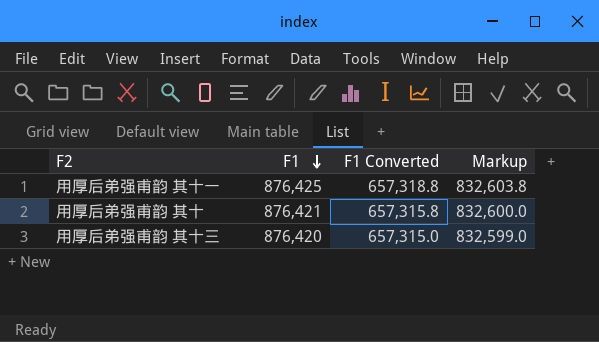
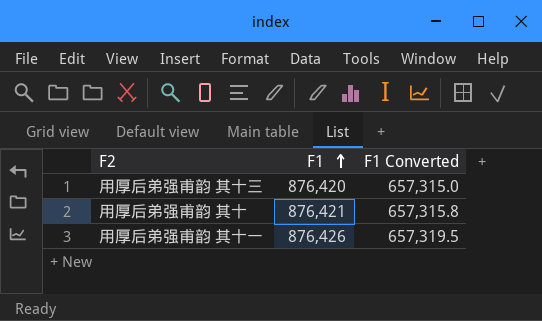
row order: F1 descending -> F1 ascending
column Markup | formula: [F1] * 0.95 -> none
用厚后弟强甫韵 其十一 | F1: 876,425 -> 876,426
用厚后弟强甫韵 其十一 | F1 Converted: 657,318.8 -> 657,319.5

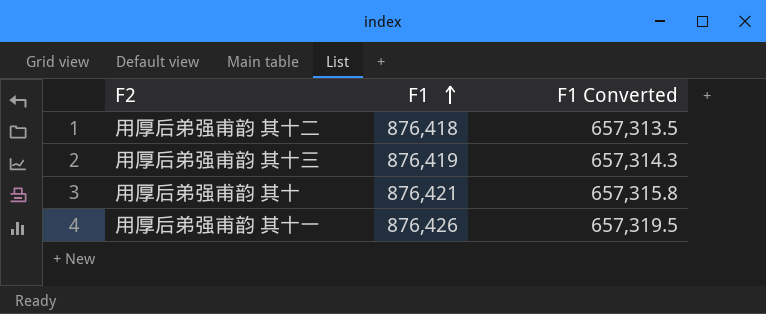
row 用厚后弟强甫韵 其十二: none -> 876,418 | 657,313.5
用厚后弟强甫韵 其十三 | F1: 876,420 -> 876,419
用厚后弟强甫韵 其十三 | F1 Converted: 657,315.0 -> 657,314.3

